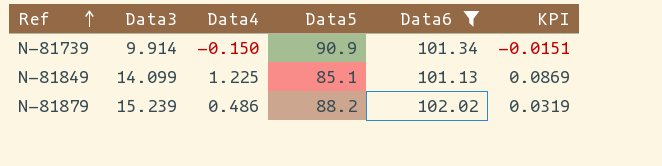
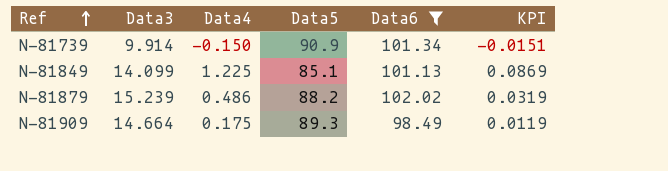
row N-81909: none -> 14.664 | 0.175 | 89.3 | 98.49 | 0.0119

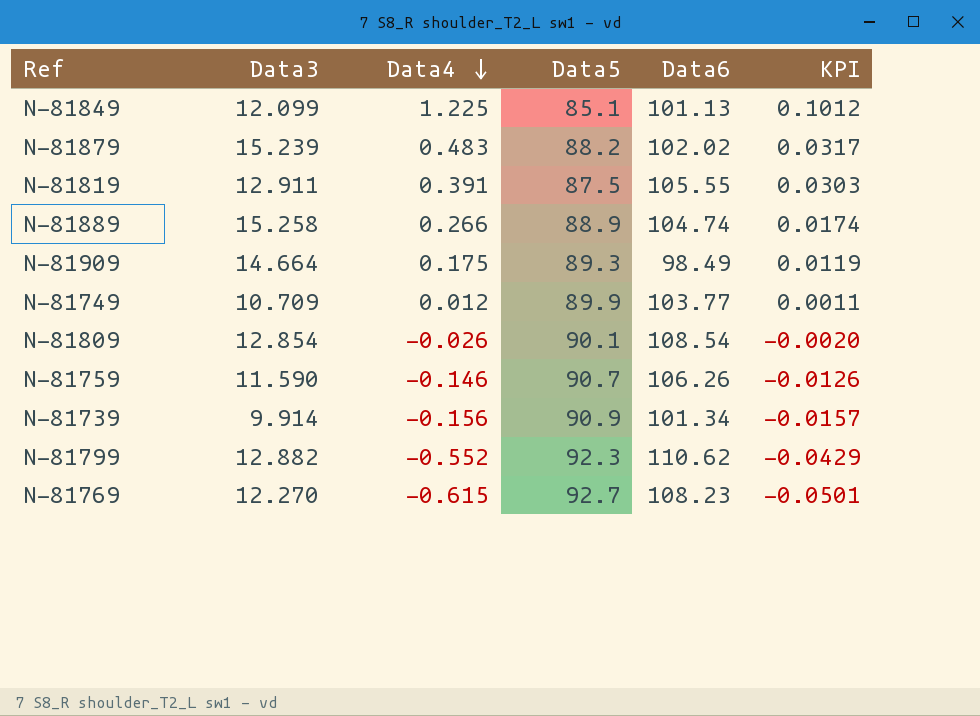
filter: Data6 <= 102.02 -> none
row order: Ref ascending -> Data4 descending
N-81849 | Data3: 14.099 -> 12.099
N-81849 | KPI: 0.0869 -> 0.1012
N-81879 | Data4: 0.486 -> 0.483
N-81879 | KPI: 0.0319 -> 0.0317
N-81739 | Data4: -0.150 -> -0.156
N-81739 | KPI: -0.0151 -> -0.0157

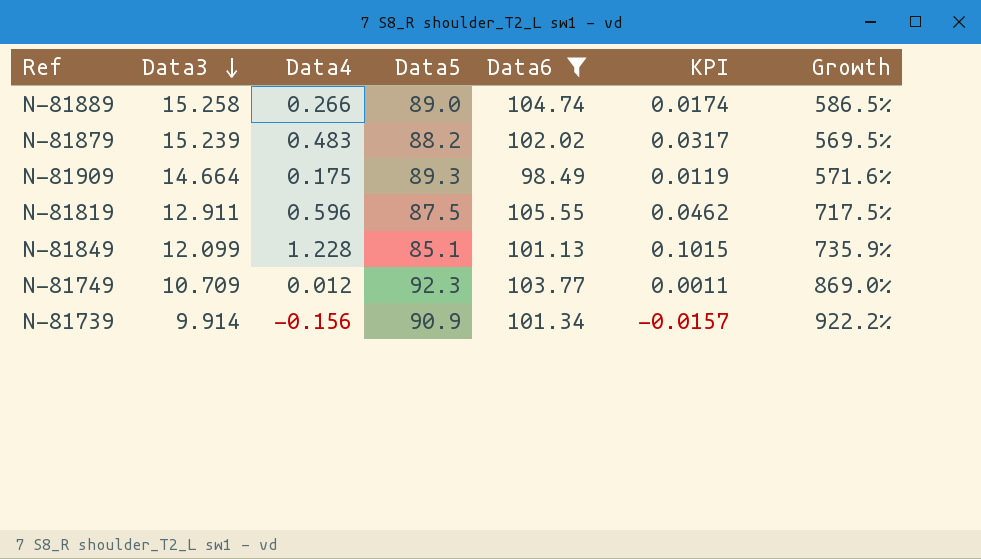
filter: none -> Data6 <= 105.55
row order: Data4 descending -> Data3 descending
column Growth | formula: none -> ([Data6] - [Data3]) / [Data3]
N-81889 | Data5: 88.9 -> 89.0
N-81819 | Data4: 0.391 -> 0.596
N-81819 | KPI: 0.0303 -> 0.0462
N-81849 | Data4: 1.225 -> 1.228
N-81849 | KPI: 0.1012 -> 0.1015
N-81749 | Data5: 89.9 -> 92.3

